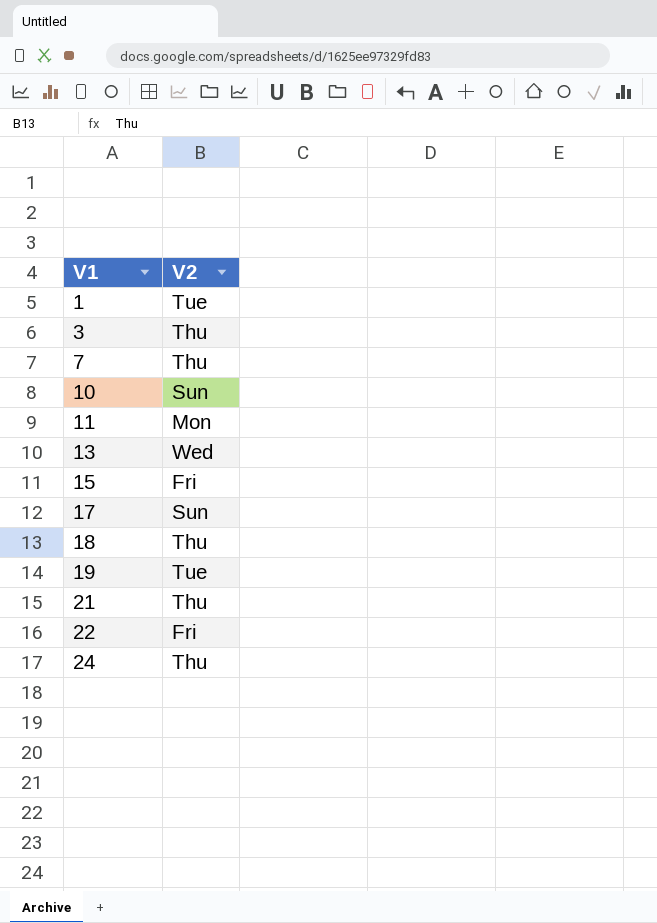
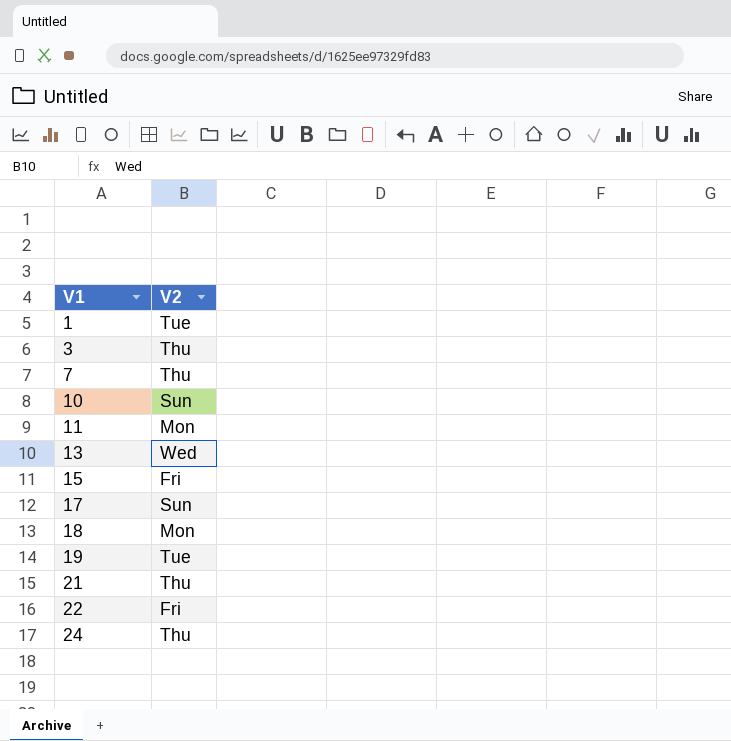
18 | V2: Thu -> Mon

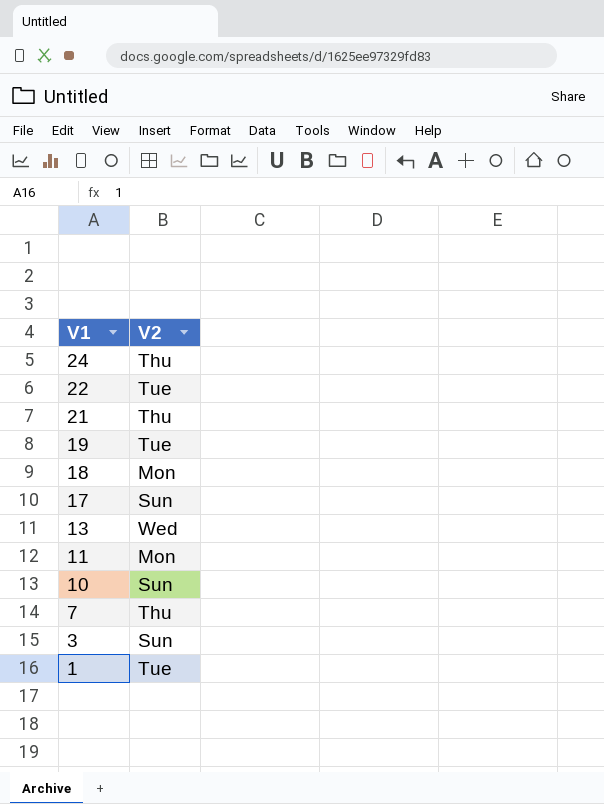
row order: V1 ascending -> V1 descending
row 15: Fri -> none
22 | V2: Fri -> Tue
3 | V2: Thu -> Sun

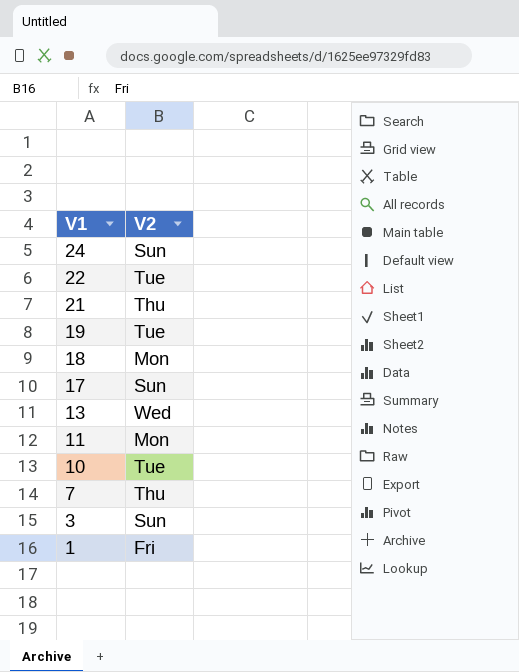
24 | V2: Thu -> Sun
10 | V2: Sun -> Tue
1 | V2: Tue -> Fri

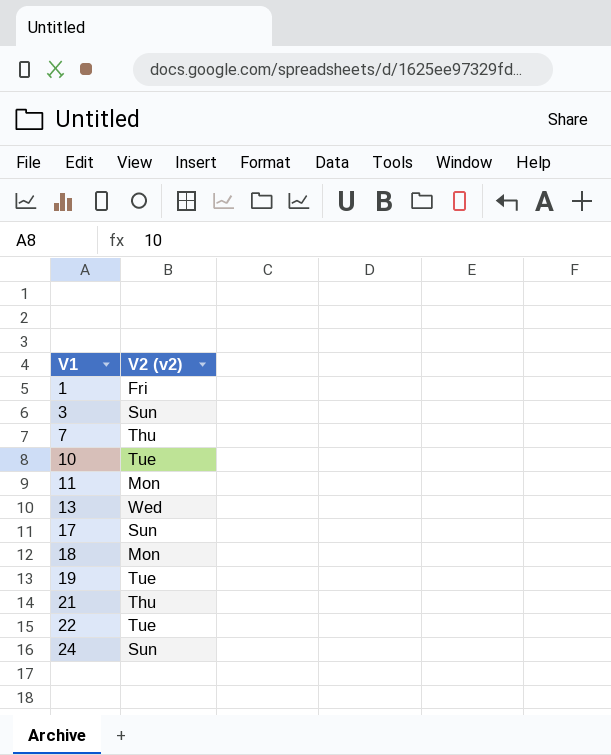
row order: V1 descending -> V1 ascending
column name: V2 -> V2 (v2)

